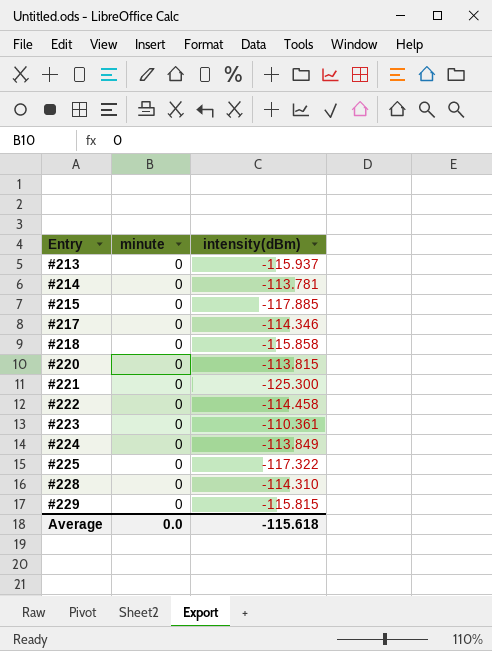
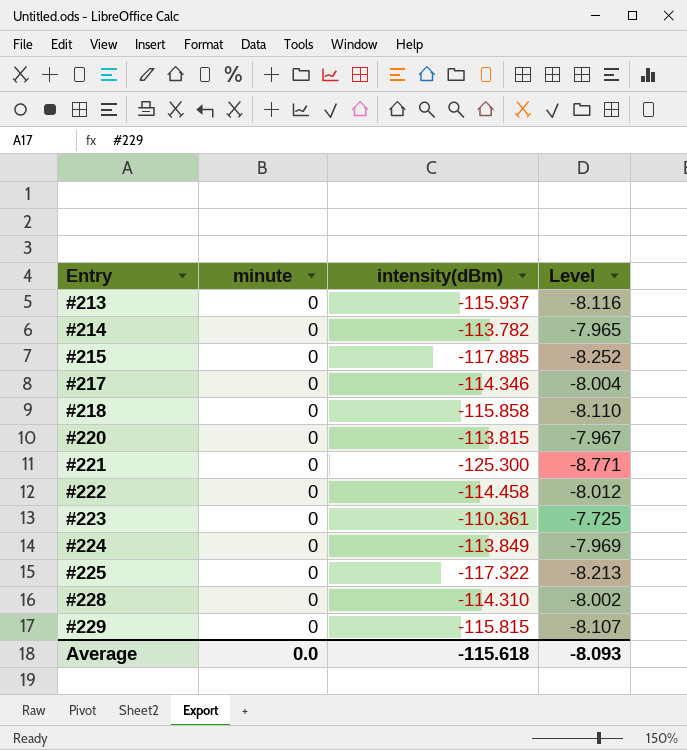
column Level | formula: none -> [intensity(dBm)] * 0.07
#214 | intensity(dBm): -113.781 -> -113.782

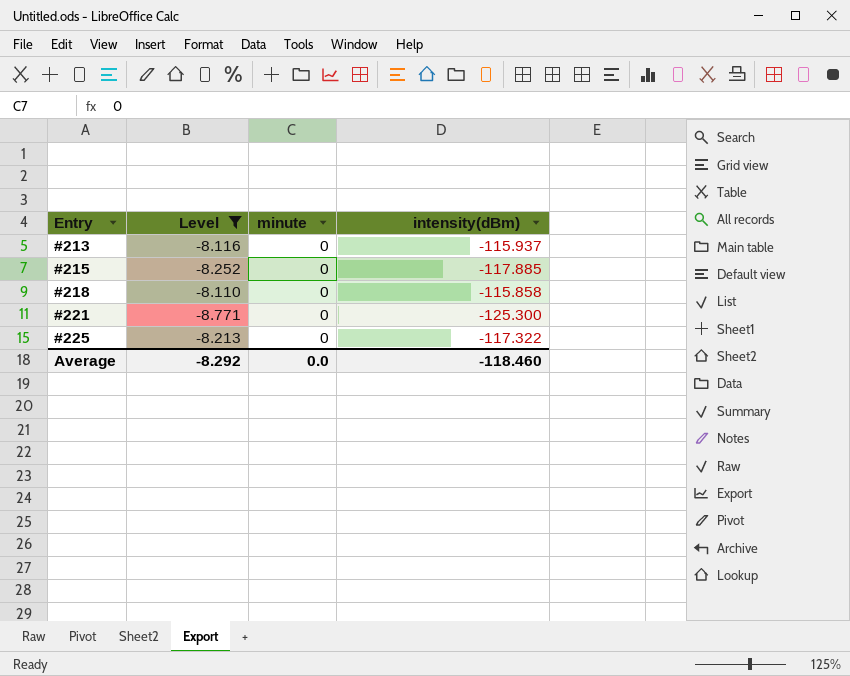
filter: none -> Level <= -8.110
column Level | position: 4 -> 2
Average | Level: -8.093 -> -8.292
Average | intensity(dBm): -115.618 -> -118.460

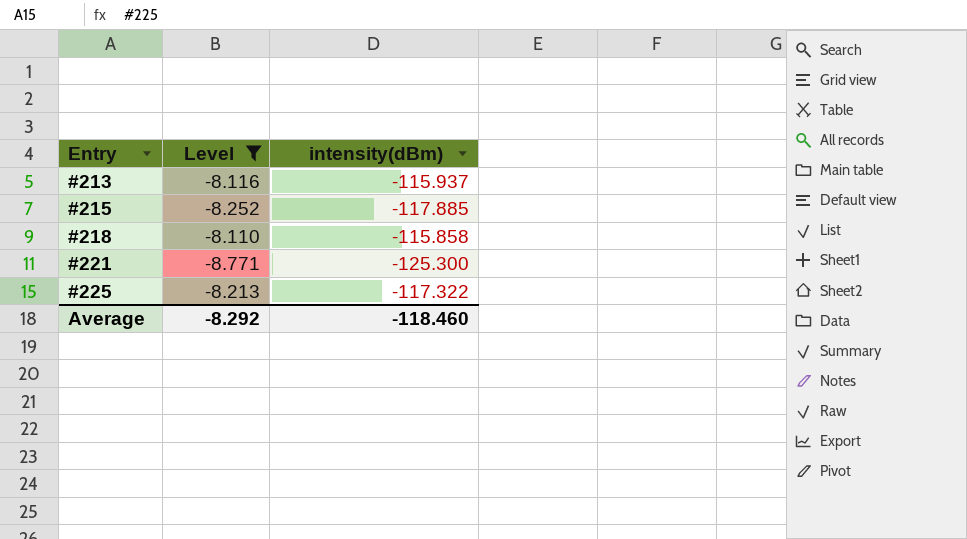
column minute | position: 3 -> none

